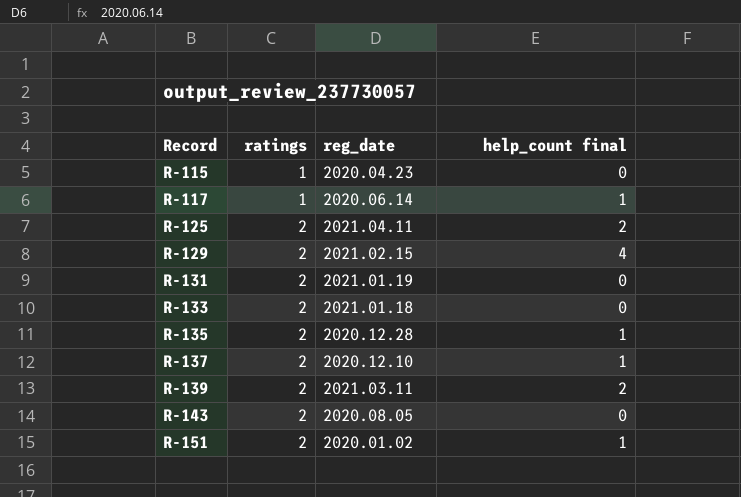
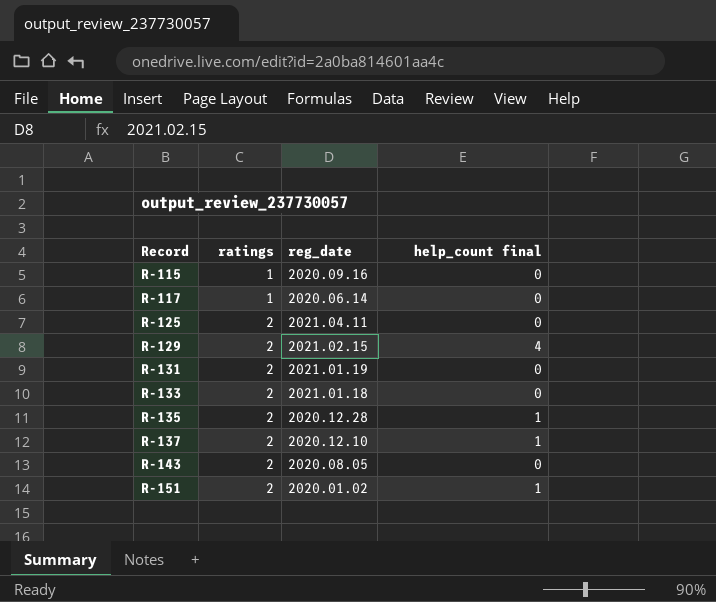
row R-139: 2 | 2021.03.11 | 2 -> none
R-115 | reg_date: 2020.04.23 -> 2020.09.16
R-117 | help_count final: 1 -> 0
R-125 | help_count final: 2 -> 0

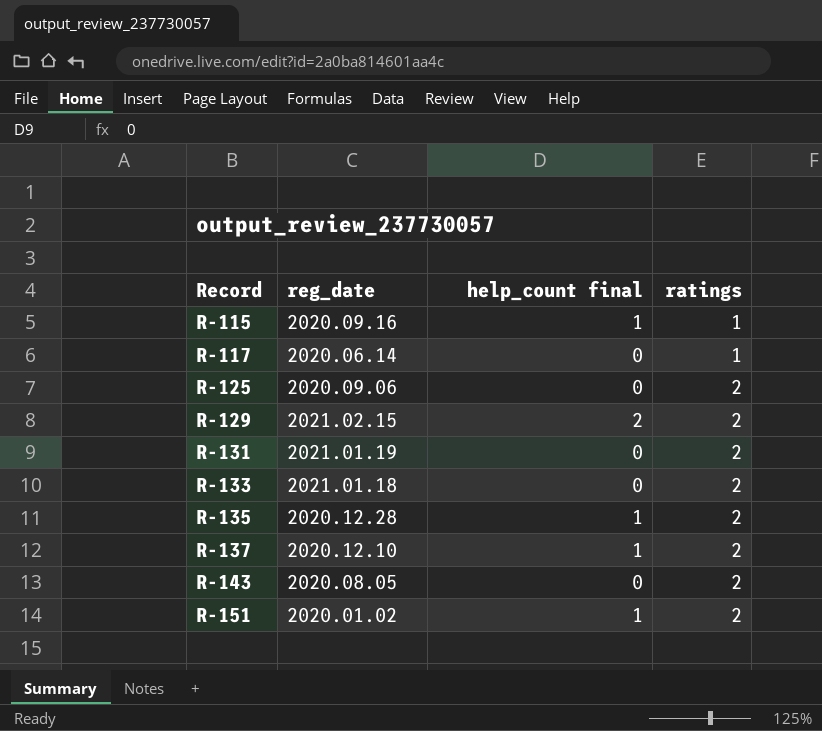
column ratings | position: 2 -> 4
R-115 | help_count final: 0 -> 1
R-125 | reg_date: 2021.04.11 -> 2020.09.06
R-129 | help_count final: 4 -> 2

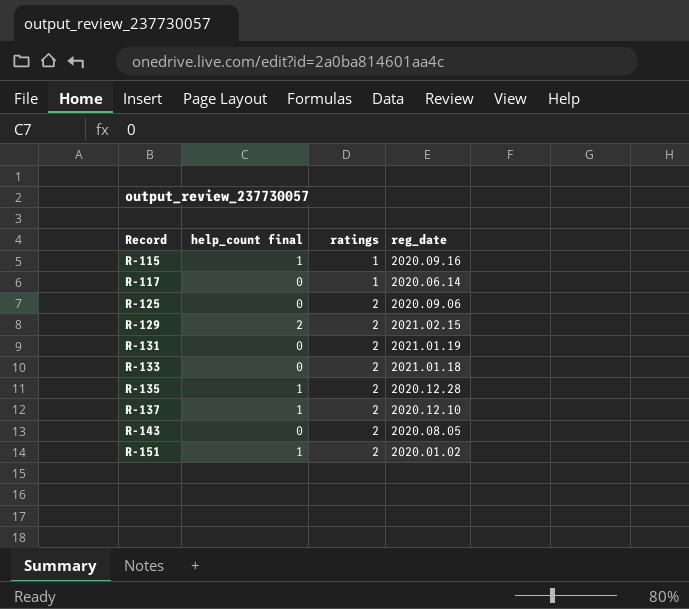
column reg_date | position: 2 -> 4

